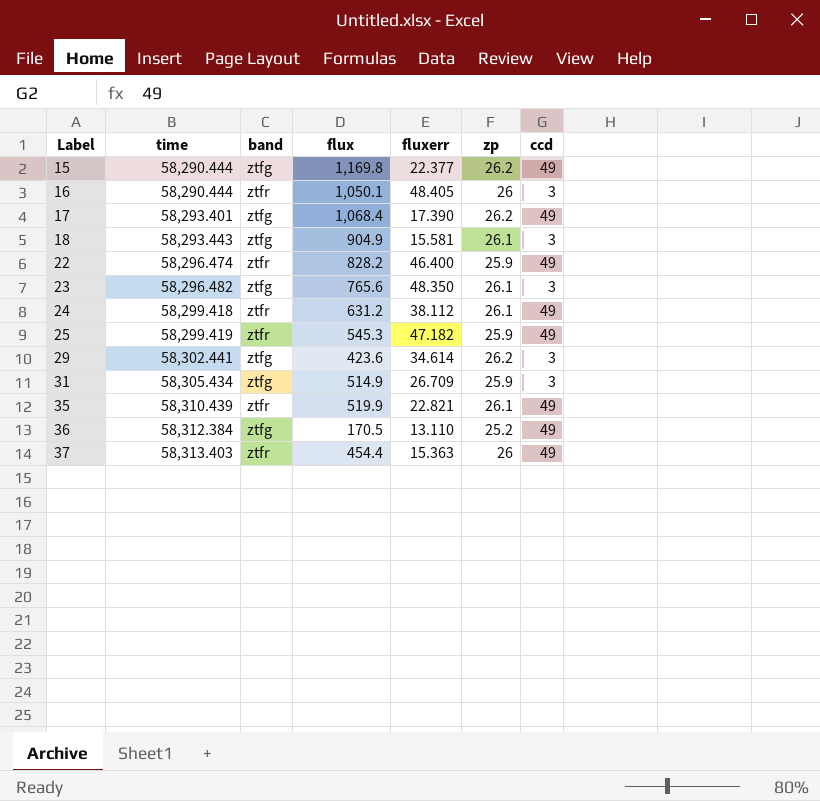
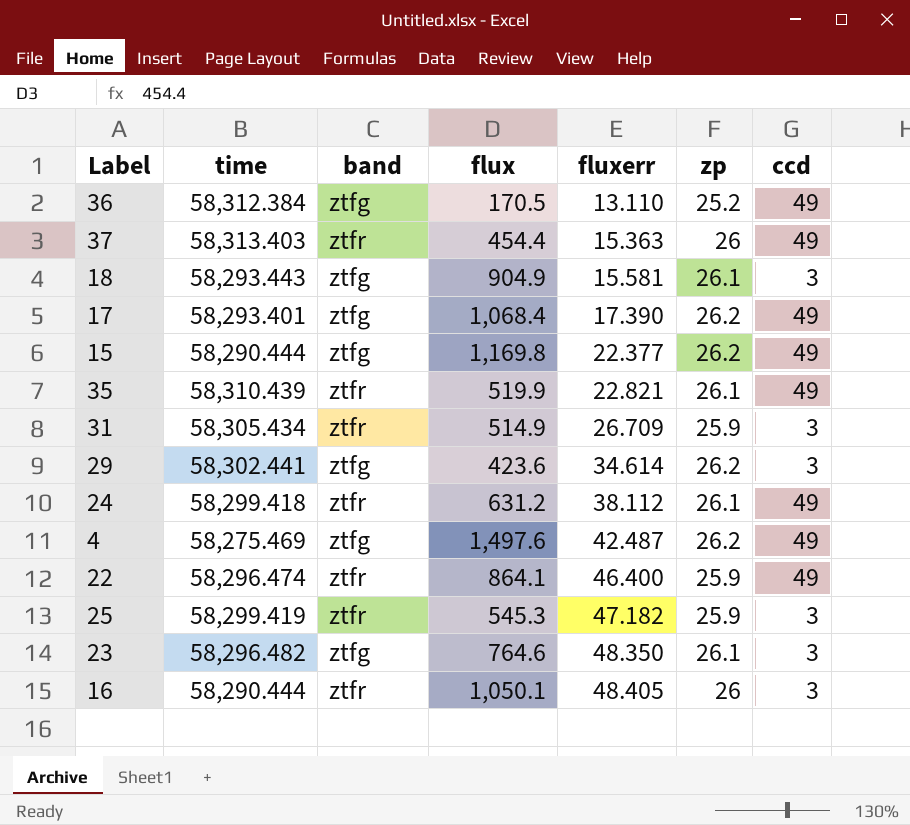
row order: Label ascending -> fluxerr ascending
31 | band: ztfg -> ztfr
row 4: none -> 58,275.469 | ztfg | 1,497.6 | 42.487 | 26.2 | 49
22 | flux: 828.2 -> 864.1
25 | ccd: 49 -> 3
23 | flux: 765.6 -> 764.6

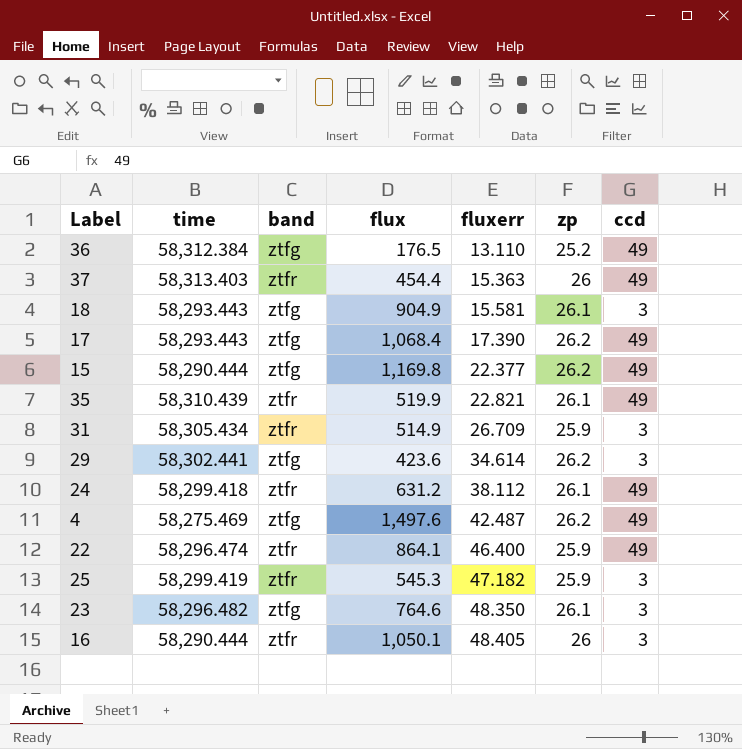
36 | flux: 170.5 -> 176.5
17 | time: 58,293.401 -> 58,293.443

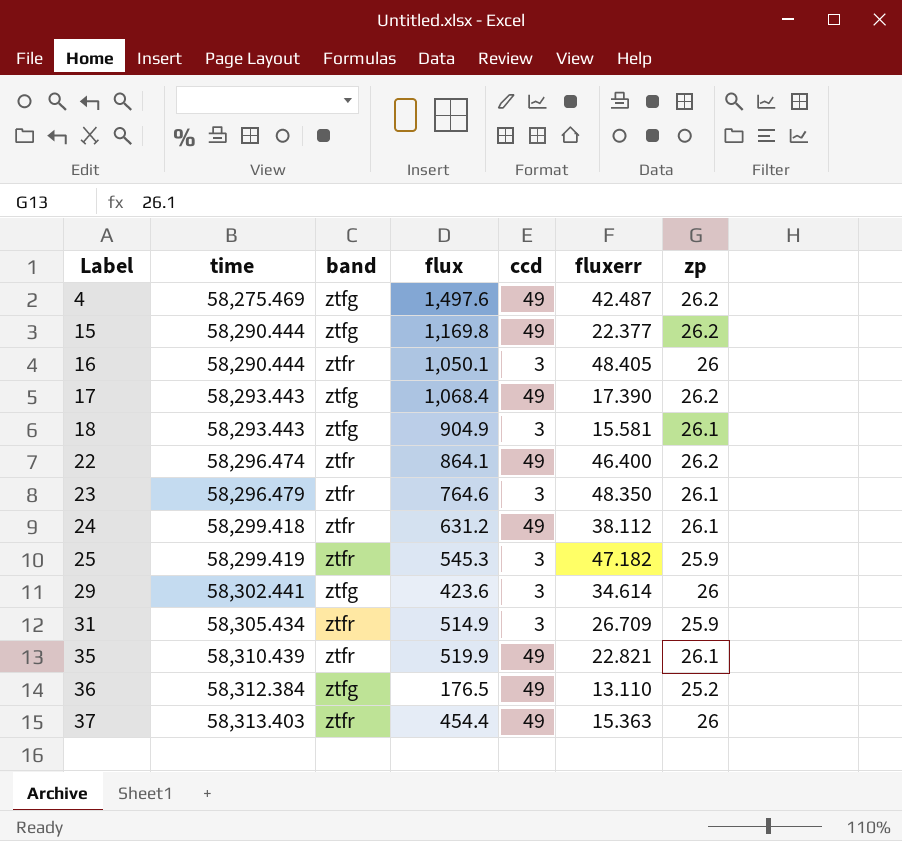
row order: fluxerr ascending -> Label ascending
column ccd | position: 7 -> 5
22 | zp: 25.9 -> 26.2
23 | time: 58,296.482 -> 58,296.479
23 | band: ztfg -> ztfr
29 | zp: 26.2 -> 26

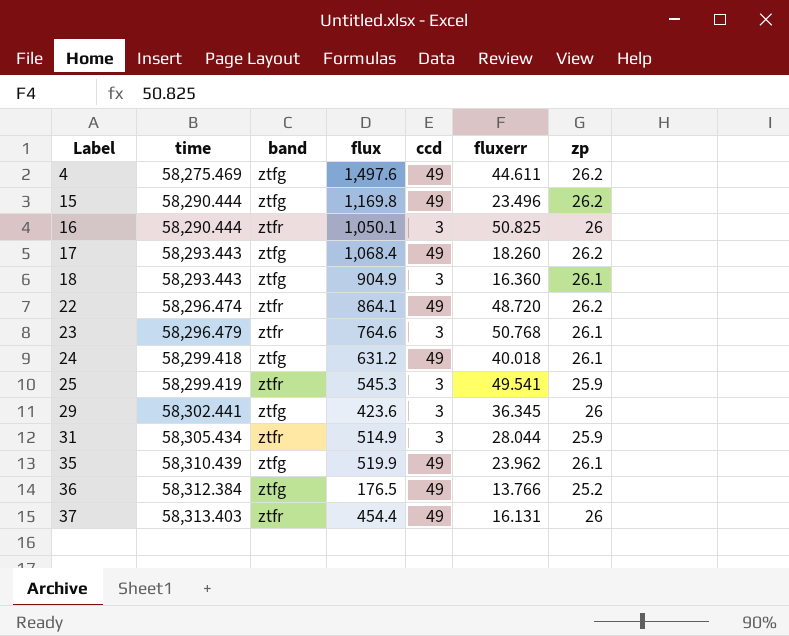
4 | fluxerr: 42.487 -> 44.611
15 | fluxerr: 22.377 -> 23.496
16 | fluxerr: 48.405 -> 50.825
17 | fluxerr: 17.390 -> 18.260
18 | fluxerr: 15.581 -> 16.360
22 | fluxerr: 46.400 -> 48.720
23 | fluxerr: 48.350 -> 50.768
24 | band: ztfr -> ztfg
24 | fluxerr: 38.112 -> 40.018
25 | fluxerr: 47.182 -> 49.541
29 | fluxerr: 34.614 -> 36.345
31 | fluxerr: 26.709 -> 28.044
35 | band: ztfr -> ztfg
35 | fluxerr: 22.821 -> 23.962
36 | fluxerr: 13.110 -> 13.766
37 | fluxerr: 15.363 -> 16.131

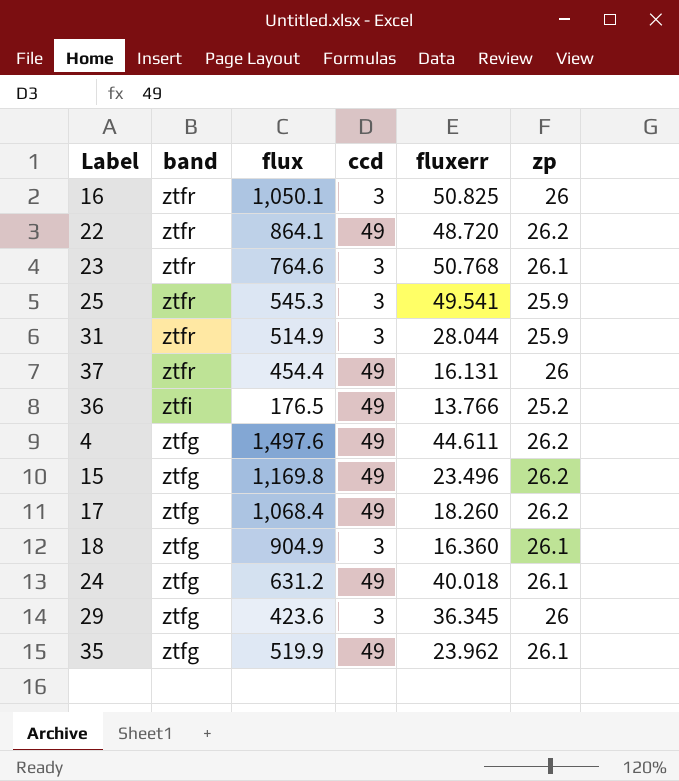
row order: Label ascending -> band descending
column time | position: 2 -> none
36 | band: ztfg -> ztfi

